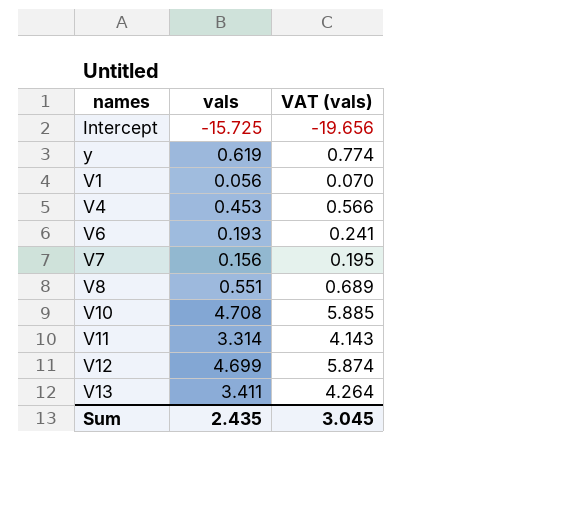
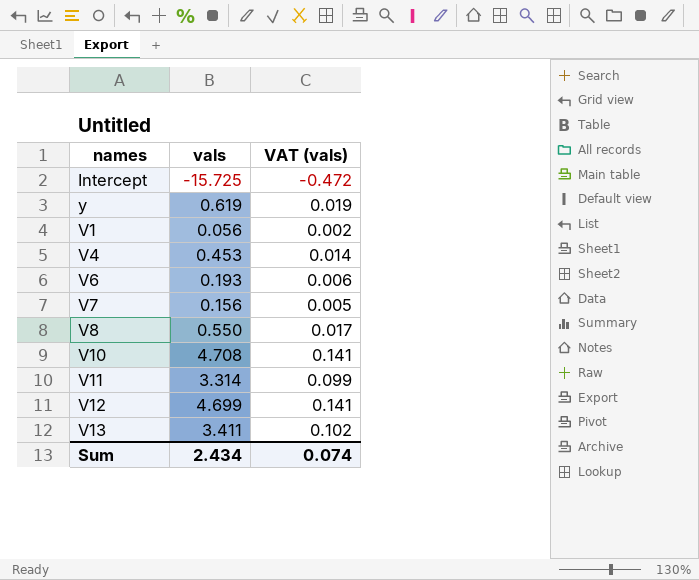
column VAT (vals) | formula: [vals] * 1.25 -> [vals] * 0.03
V8 | vals: 0.551 -> 0.550
Sum | vals: 2.435 -> 2.434
Sum | VAT (vals): 3.045 -> 0.074

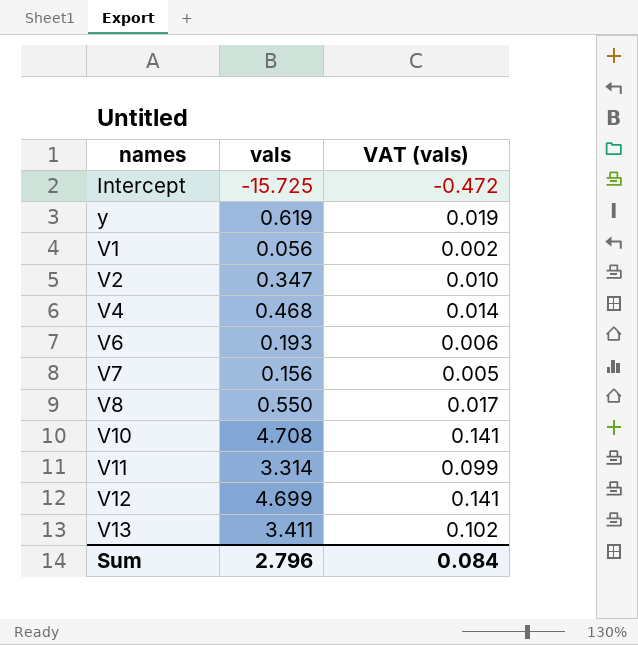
row V2: none -> 0.347 | 0.010
V4 | vals: 0.453 -> 0.468
Sum | vals: 2.434 -> 2.796
Sum | VAT (vals): 0.074 -> 0.084

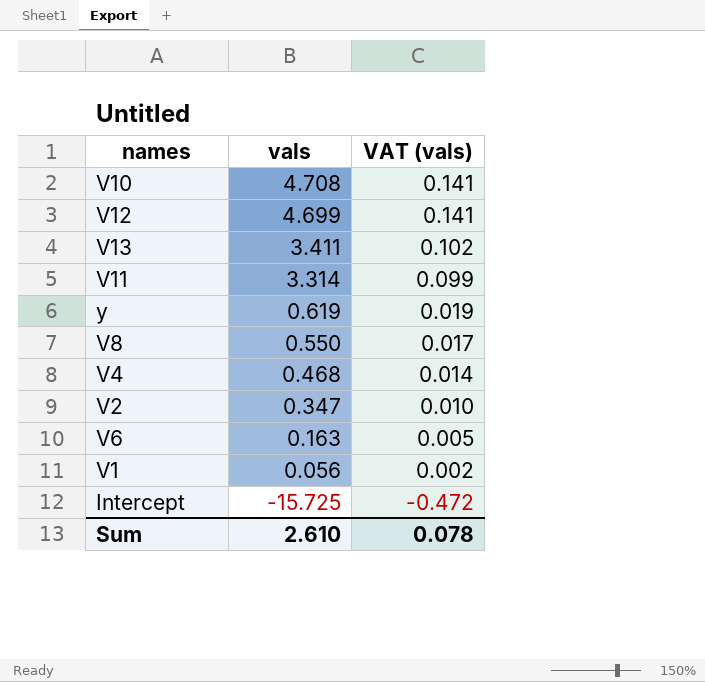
row order: none -> vals descending
row V7: 0.156 | 0.005 -> none
V6 | vals: 0.193 -> 0.163
V6 | VAT (vals): 0.006 -> 0.005
Sum | vals: 2.796 -> 2.610
Sum | VAT (vals): 0.084 -> 0.078

